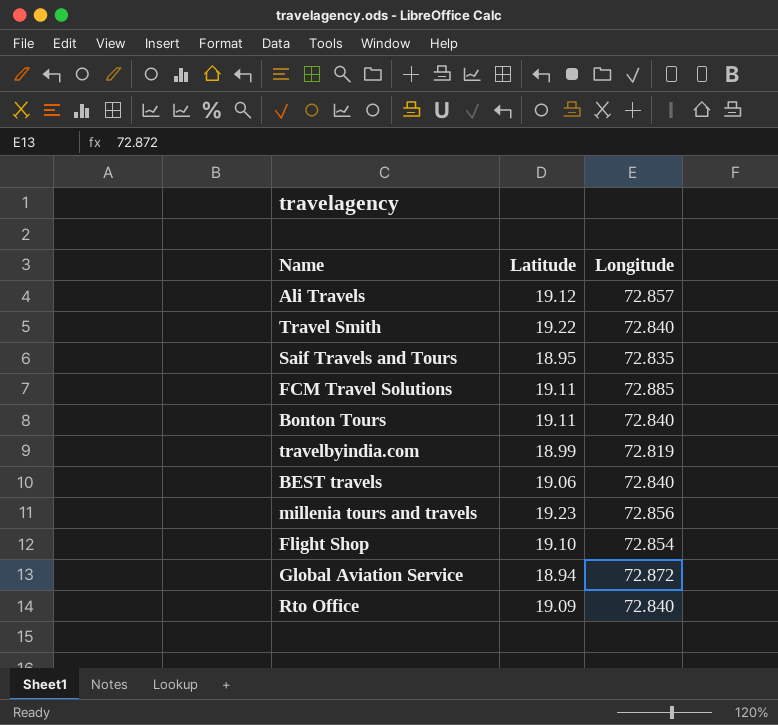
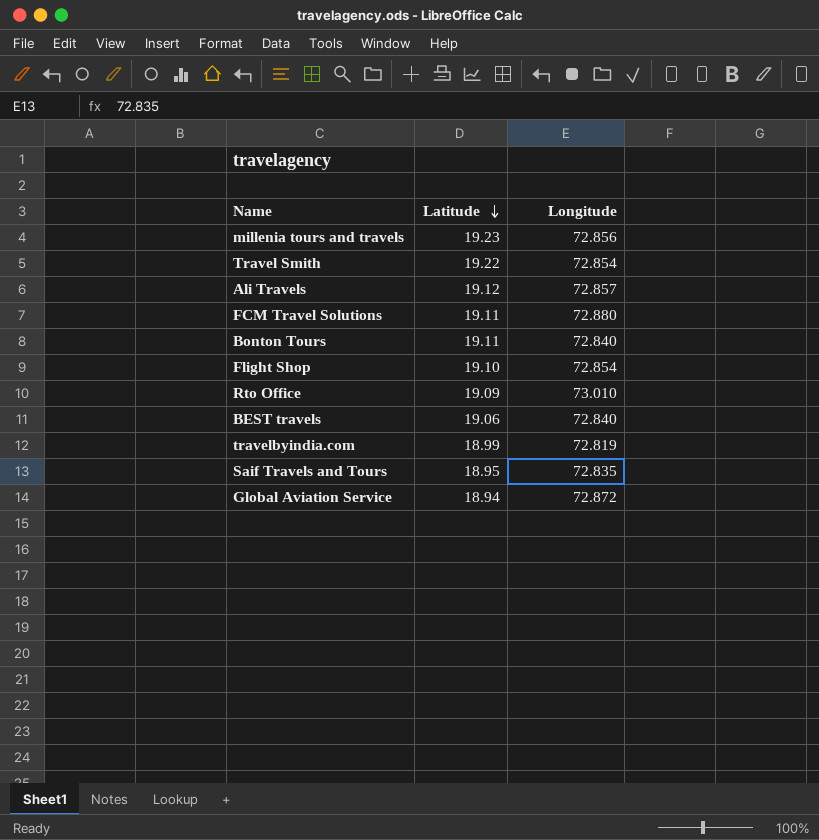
row order: none -> Latitude descending
Travel Smith | Longitude: 72.840 -> 72.854
FCM Travel Solutions | Longitude: 72.885 -> 72.880
Rto Office | Longitude: 72.840 -> 73.010

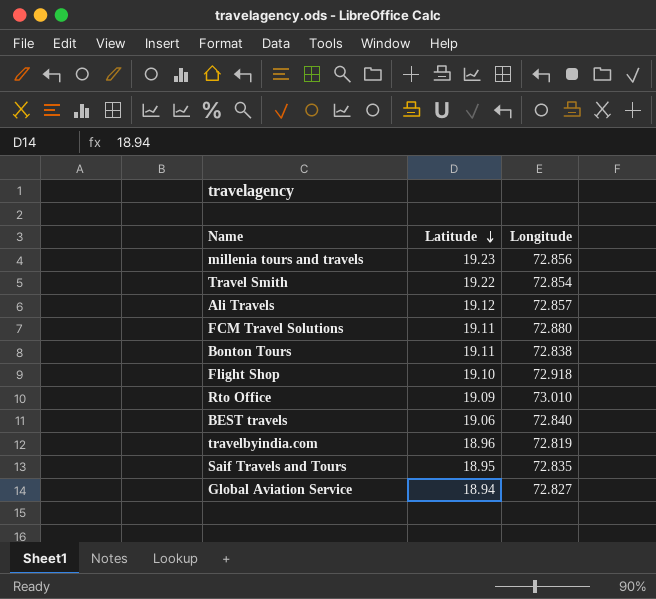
Bonton Tours | Longitude: 72.840 -> 72.838
Flight Shop | Longitude: 72.854 -> 72.918
travelbyindia.com | Latitude: 18.99 -> 18.96
Global Aviation Service | Longitude: 72.872 -> 72.827

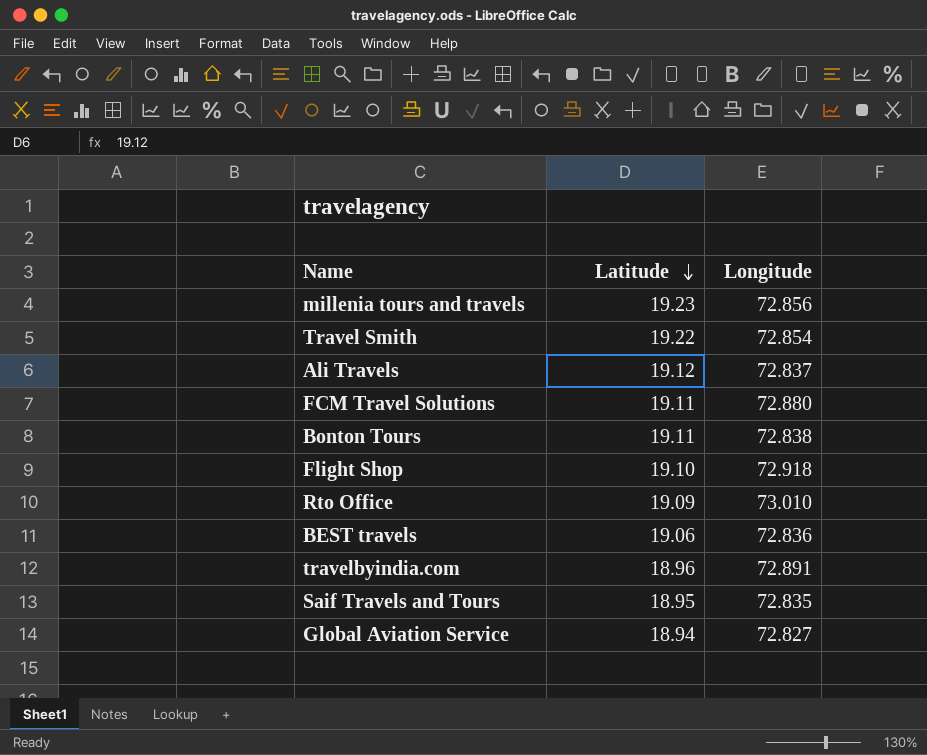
Ali Travels | Longitude: 72.857 -> 72.837
BEST travels | Longitude: 72.840 -> 72.836
travelbyindia.com | Longitude: 72.819 -> 72.891

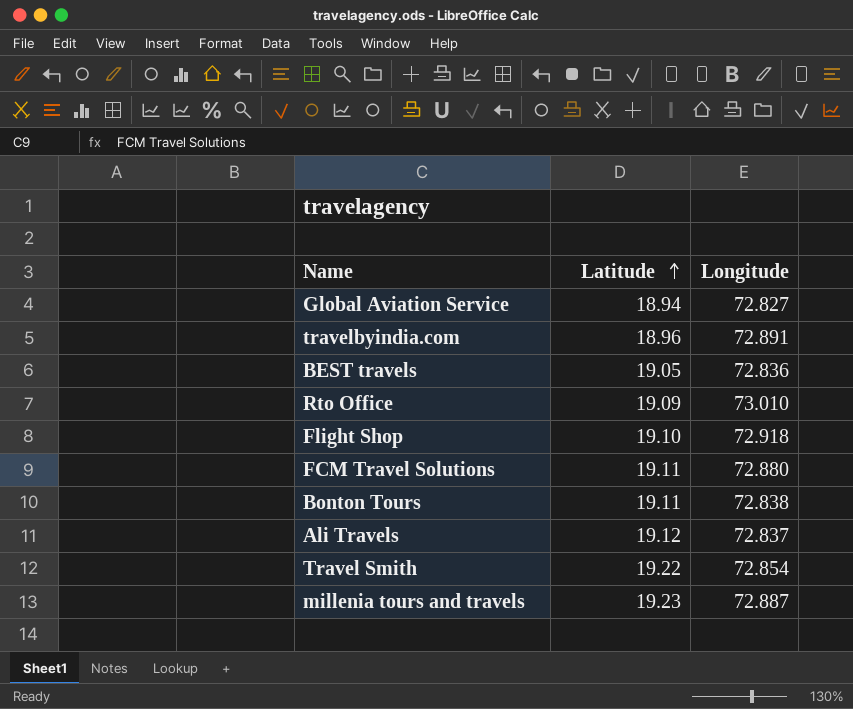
row order: Latitude descending -> Latitude ascending
row Saif Travels and Tours: 18.95 | 72.835 -> none
BEST travels | Latitude: 19.06 -> 19.05
millenia tours and travels | Longitude: 72.856 -> 72.887

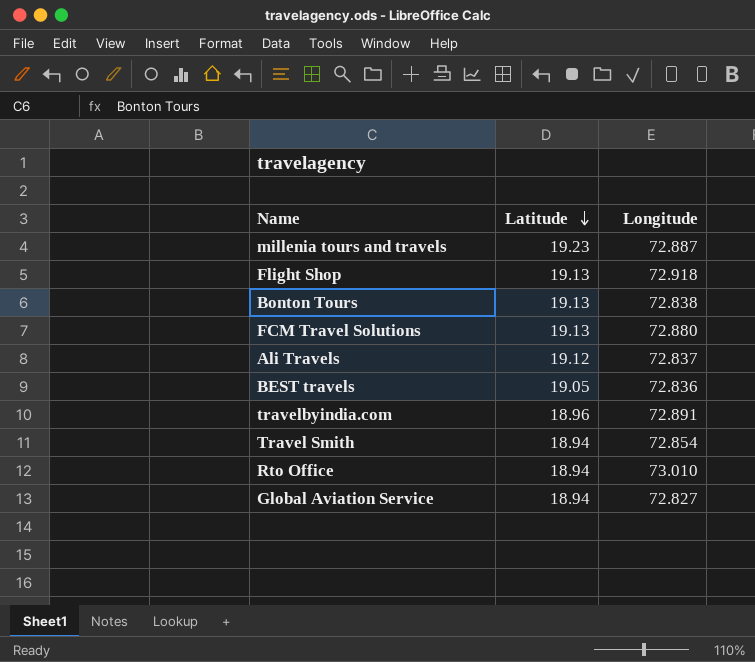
row order: Latitude ascending -> Latitude descending
Flight Shop | Latitude: 19.10 -> 19.13
Bonton Tours | Latitude: 19.11 -> 19.13
FCM Travel Solutions | Latitude: 19.11 -> 19.13
Travel Smith | Latitude: 19.22 -> 18.94
Rto Office | Latitude: 19.09 -> 18.94

